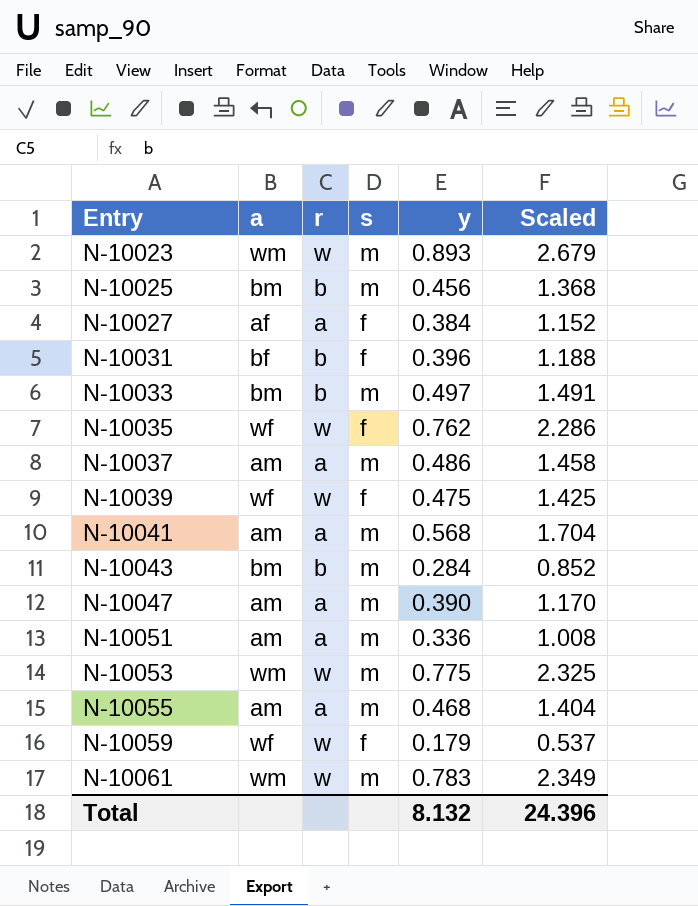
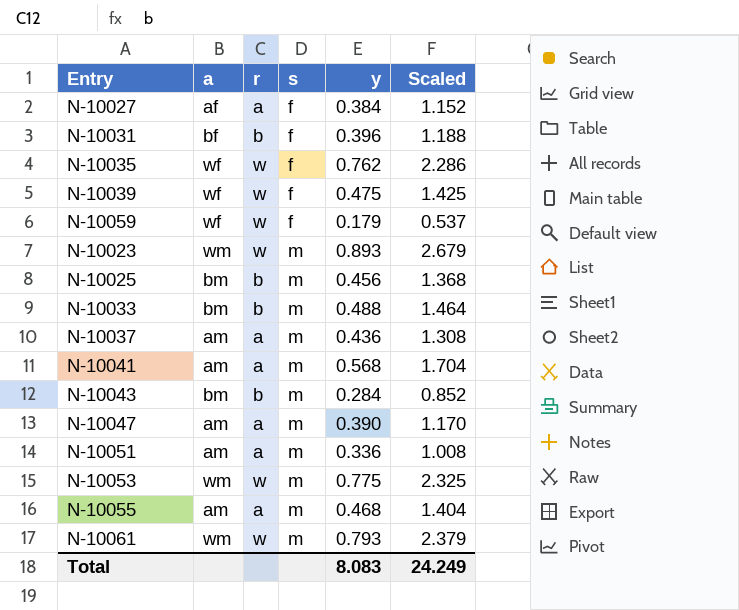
row order: Entry ascending -> s ascending
N-10033 | y: 0.497 -> 0.488
N-10033 | Scaled: 1.491 -> 1.464
N-10037 | y: 0.486 -> 0.436
N-10037 | Scaled: 1.458 -> 1.308
N-10061 | y: 0.783 -> 0.793
N-10061 | Scaled: 2.349 -> 2.379
Total | y: 8.132 -> 8.083
Total | Scaled: 24.396 -> 24.249

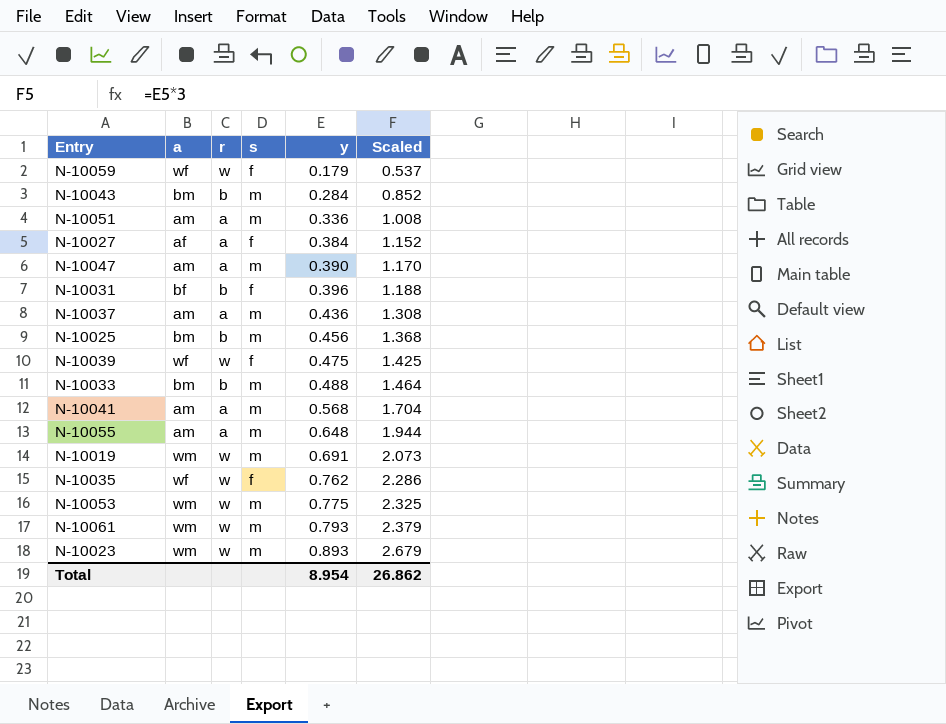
row order: s ascending -> y ascending
N-10055 | y: 0.468 -> 0.648
N-10055 | Scaled: 1.404 -> 1.944
row N-10019: none -> wm | w | m | 0.691 | 2.073
Total | y: 8.083 -> 8.954
Total | Scaled: 24.249 -> 26.862

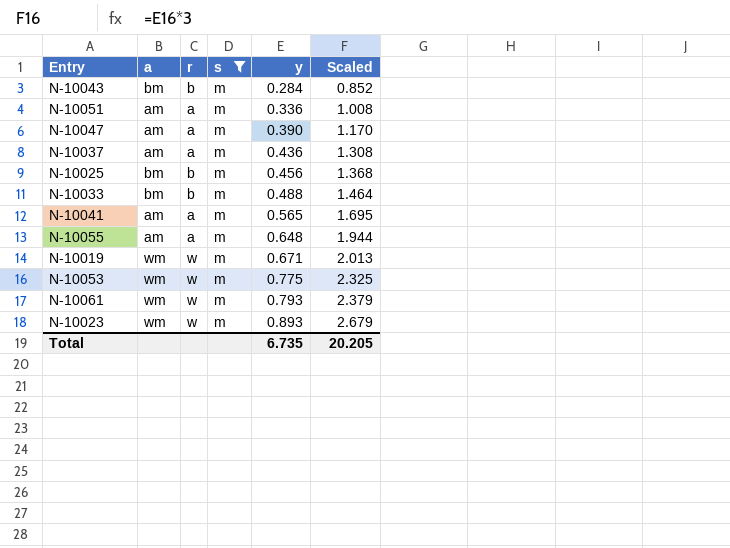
filter: none -> s = m
N-10041 | y: 0.568 -> 0.565
N-10041 | Scaled: 1.704 -> 1.695
N-10019 | y: 0.691 -> 0.671
N-10019 | Scaled: 2.073 -> 2.013
Total | y: 8.954 -> 6.735
Total | Scaled: 26.862 -> 20.205

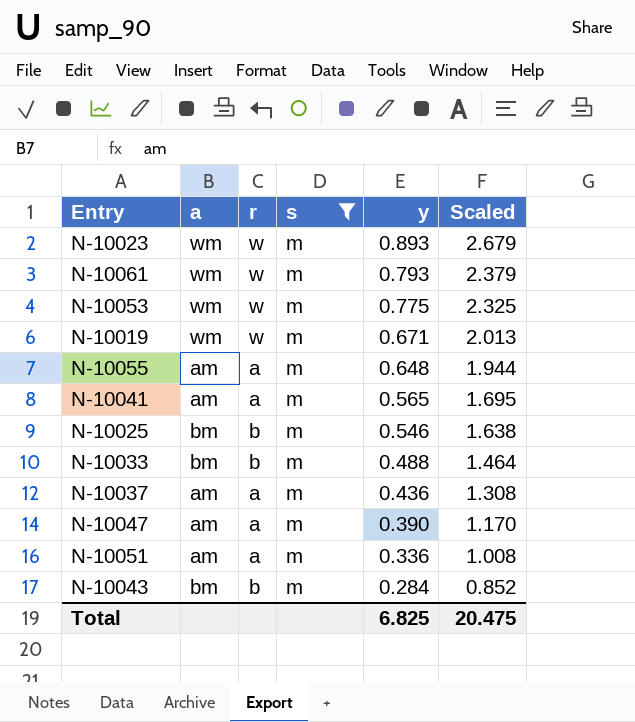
row order: y ascending -> y descending
N-10025 | y: 0.456 -> 0.546
N-10025 | Scaled: 1.368 -> 1.638
Total | y: 6.735 -> 6.825
Total | Scaled: 20.205 -> 20.475

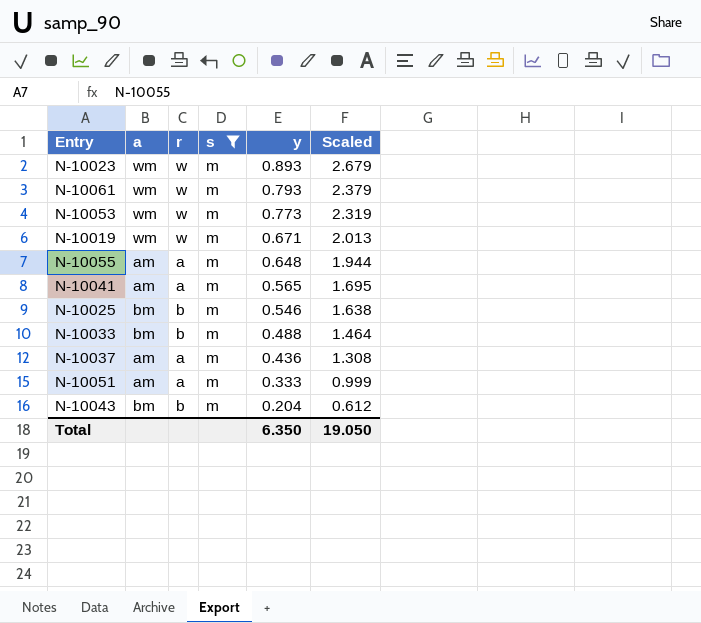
row N-10047: am | a | m | 0.390 | 1.170 -> none
N-10053 | y: 0.775 -> 0.773
N-10053 | Scaled: 2.325 -> 2.319
N-10051 | y: 0.336 -> 0.333
N-10051 | Scaled: 1.008 -> 0.999
N-10043 | y: 0.284 -> 0.204
N-10043 | Scaled: 0.852 -> 0.612
Total | y: 6.825 -> 6.350
Total | Scaled: 20.475 -> 19.050

